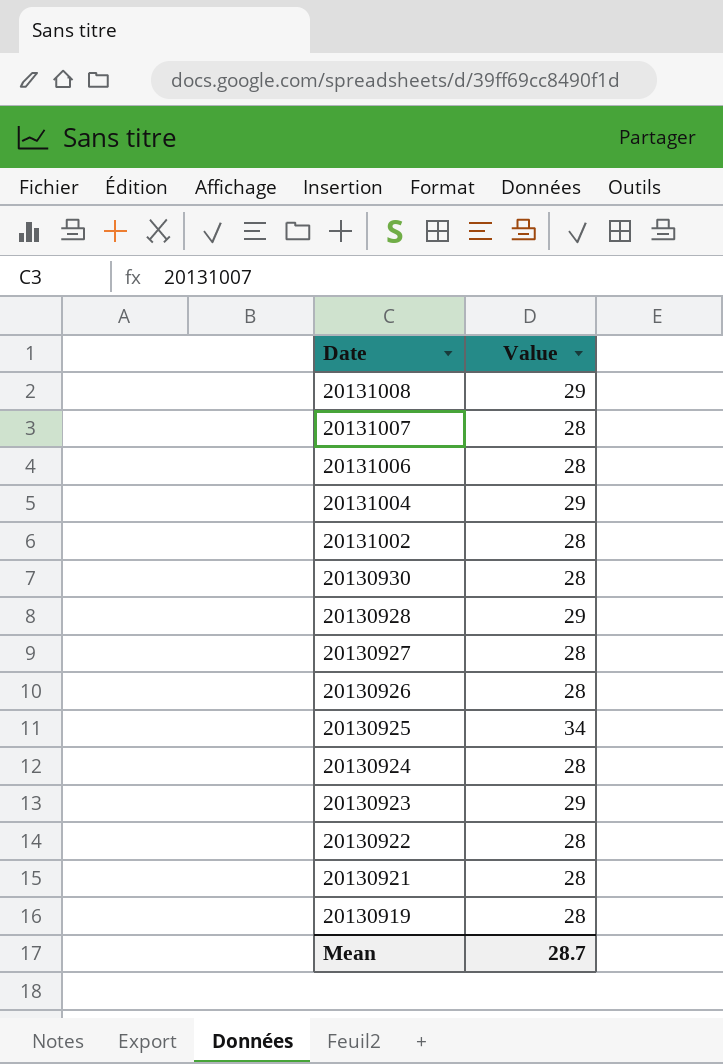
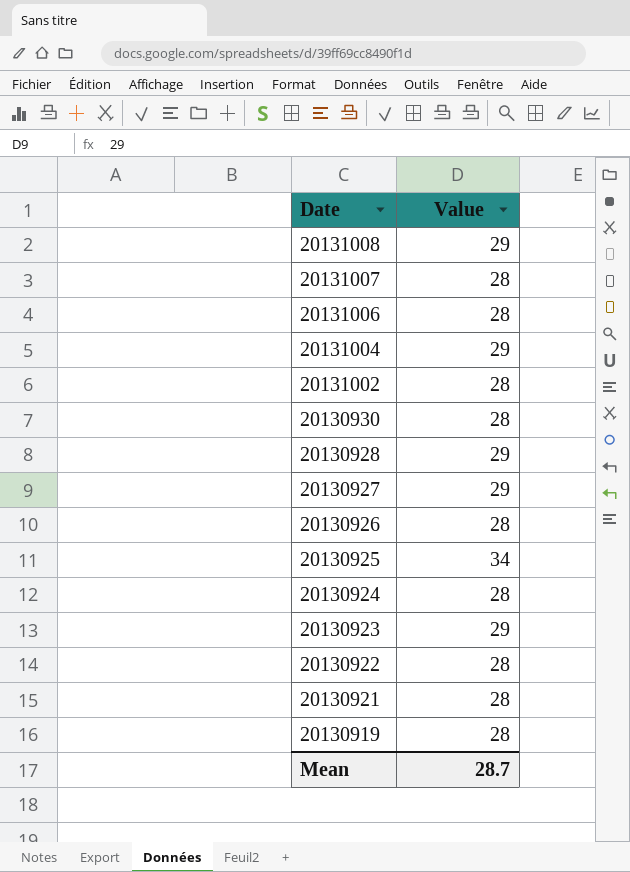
20130927 | Value: 28 -> 29

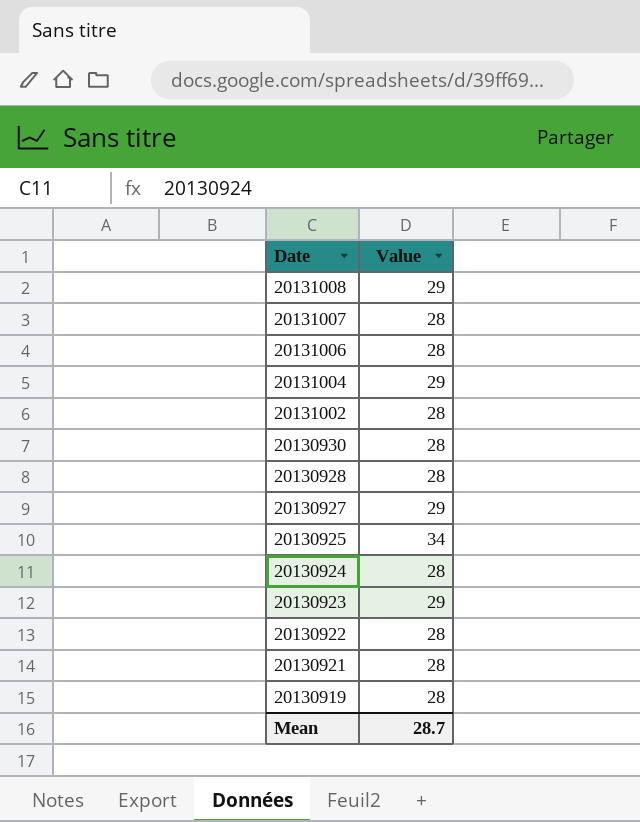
row 20130926: 28 -> none
20130928 | Value: 29 -> 28

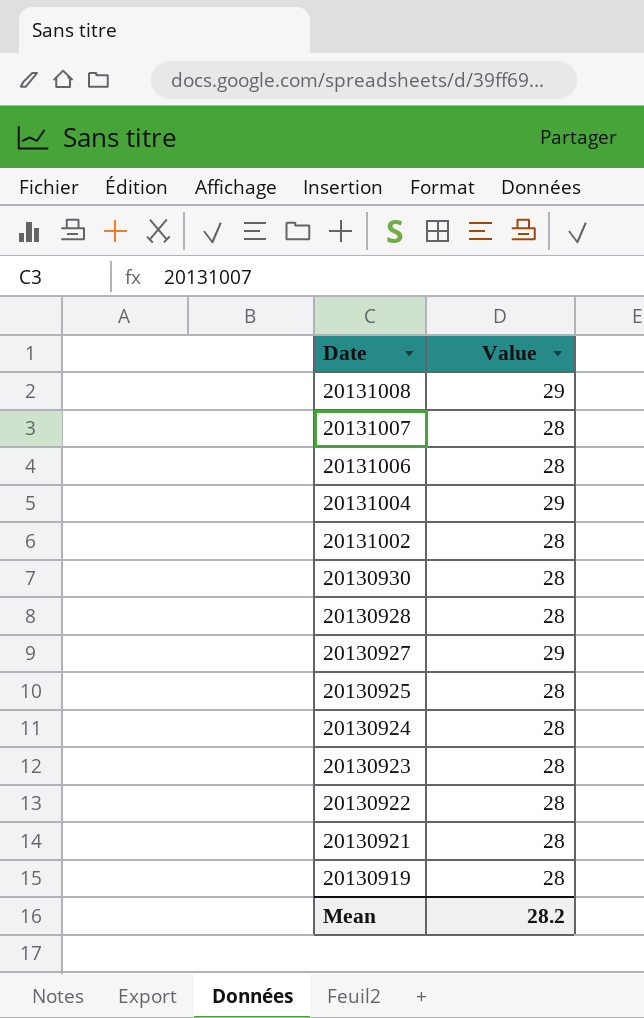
20130925 | Value: 34 -> 28
20130923 | Value: 29 -> 28
Mean | Value: 28.7 -> 28.2

